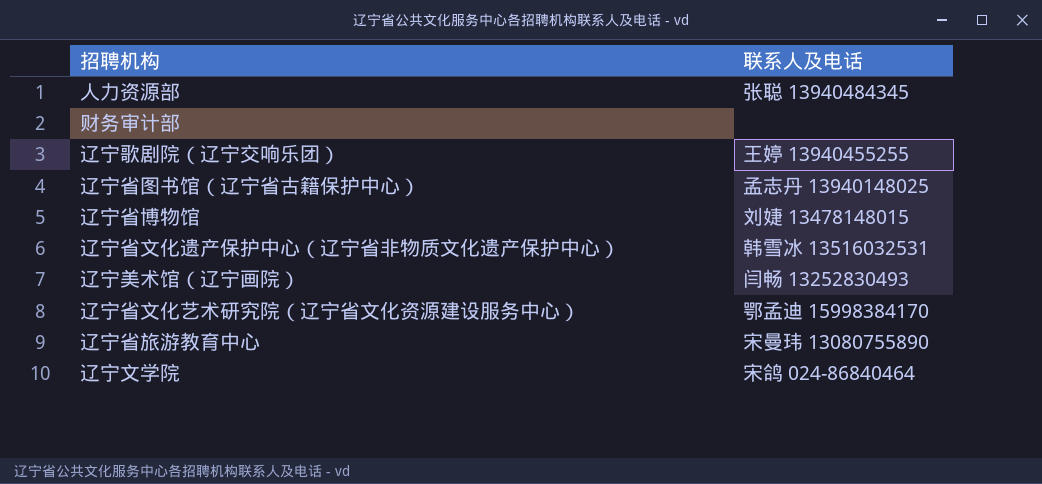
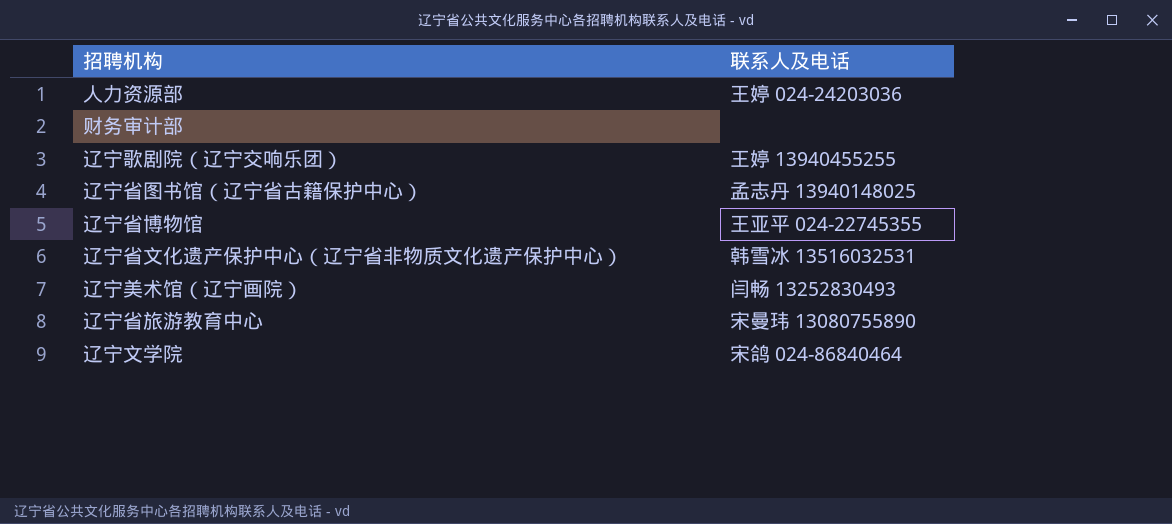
row 辽宁省文化艺术研究院（辽宁省文化资源建设服务中心）: 鄂孟迪 15998384170 -> none
人力资源部 | 联系人及电话: 张聪 13940484345 -> 王婷 024-24203036
辽宁省博物馆 | 联系人及电话: 刘婕 13478148015 -> 王亚平 024-22745355

